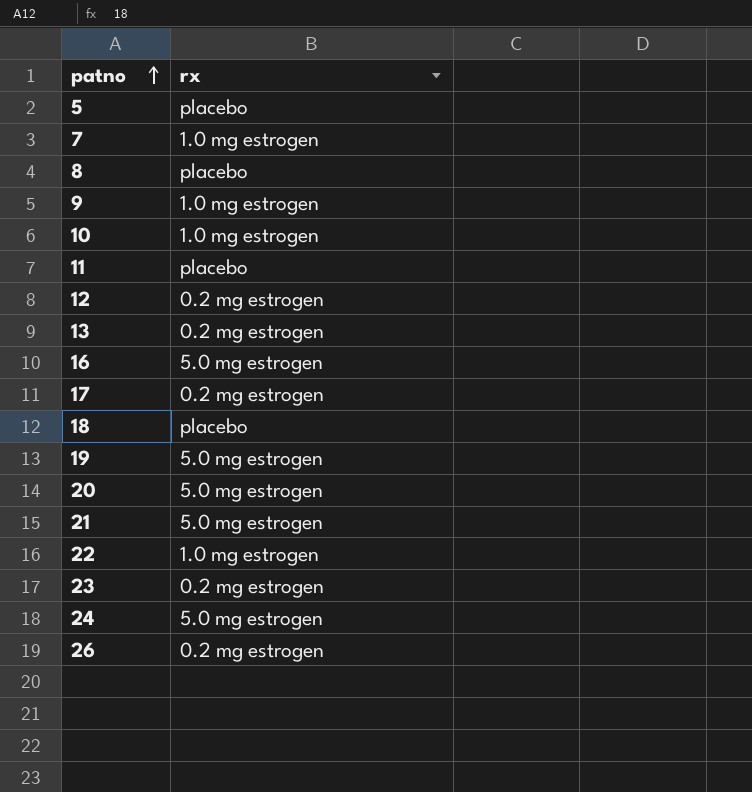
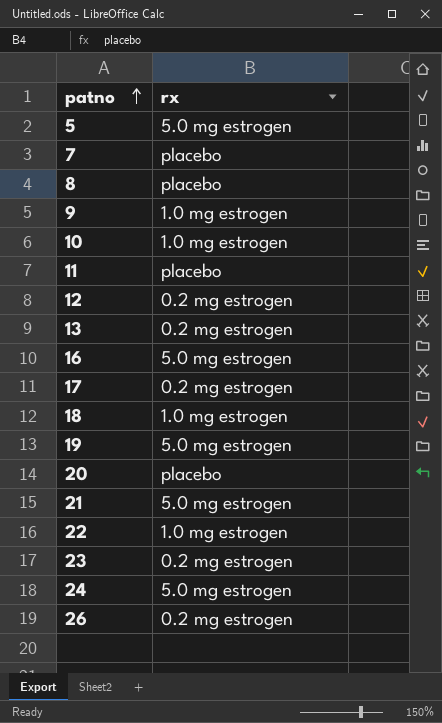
5 | rx: placebo -> 5.0 mg estrogen
7 | rx: 1.0 mg estrogen -> placebo
18 | rx: placebo -> 1.0 mg estrogen
20 | rx: 5.0 mg estrogen -> placebo

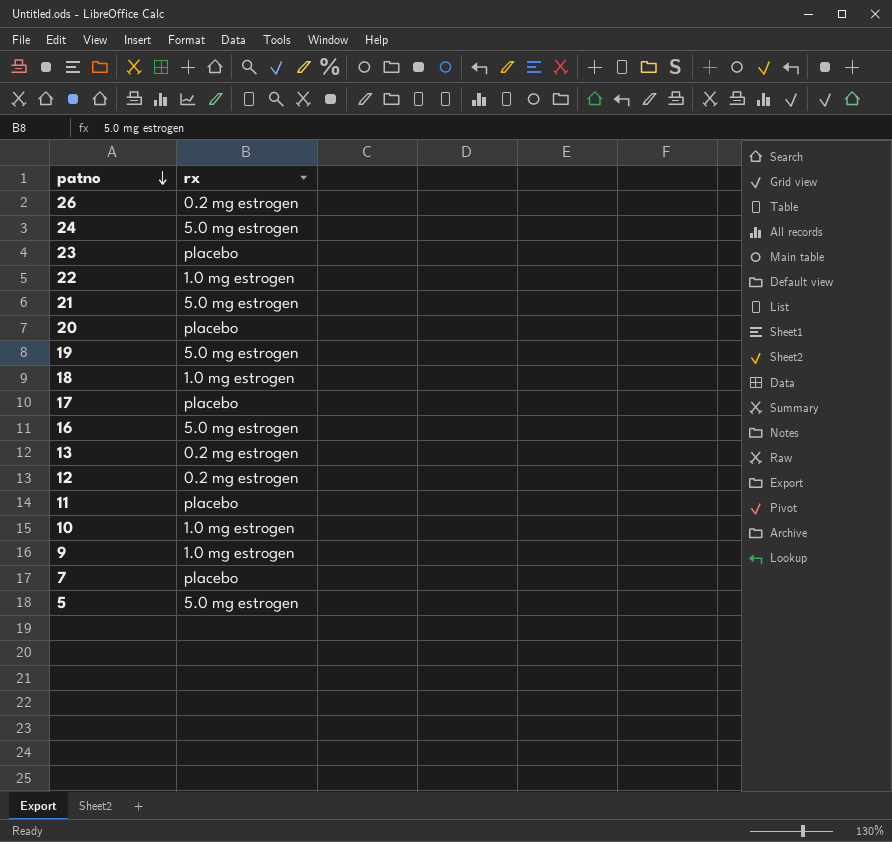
row order: patno ascending -> patno descending
row 8: placebo -> none
23 | rx: 0.2 mg estrogen -> placebo
17 | rx: 0.2 mg estrogen -> placebo

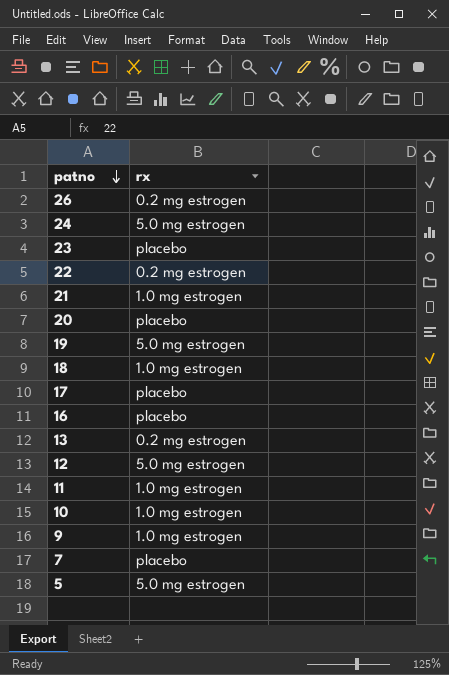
22 | rx: 1.0 mg estrogen -> 0.2 mg estrogen
21 | rx: 5.0 mg estrogen -> 1.0 mg estrogen
16 | rx: 5.0 mg estrogen -> placebo
12 | rx: 0.2 mg estrogen -> 5.0 mg estrogen
11 | rx: placebo -> 1.0 mg estrogen

